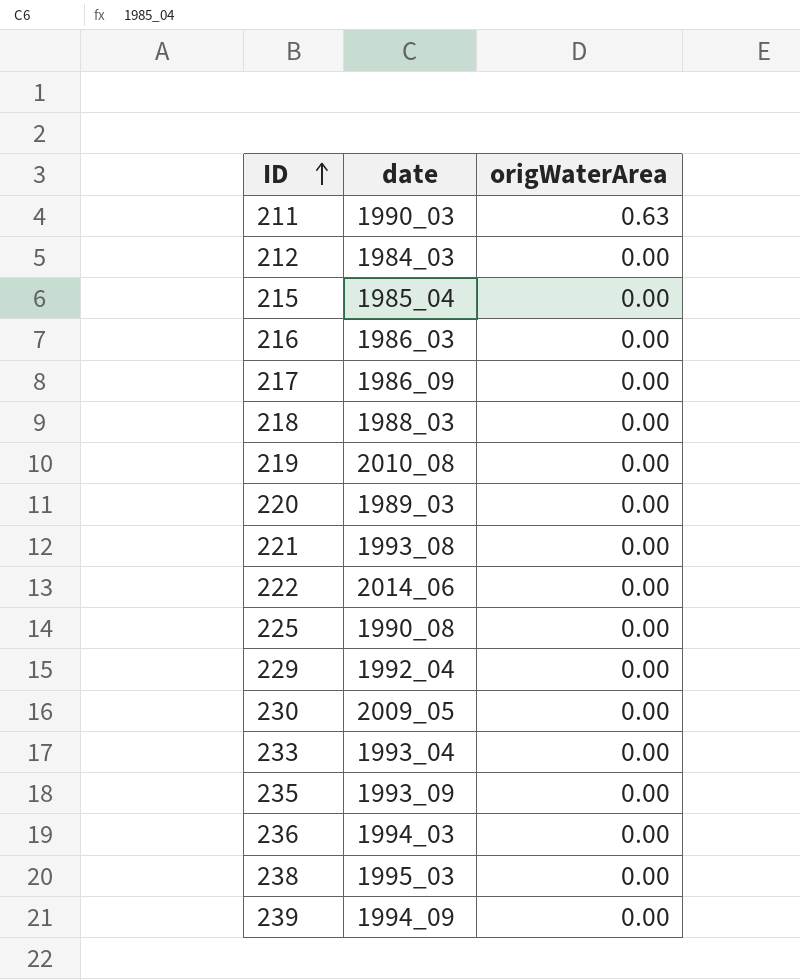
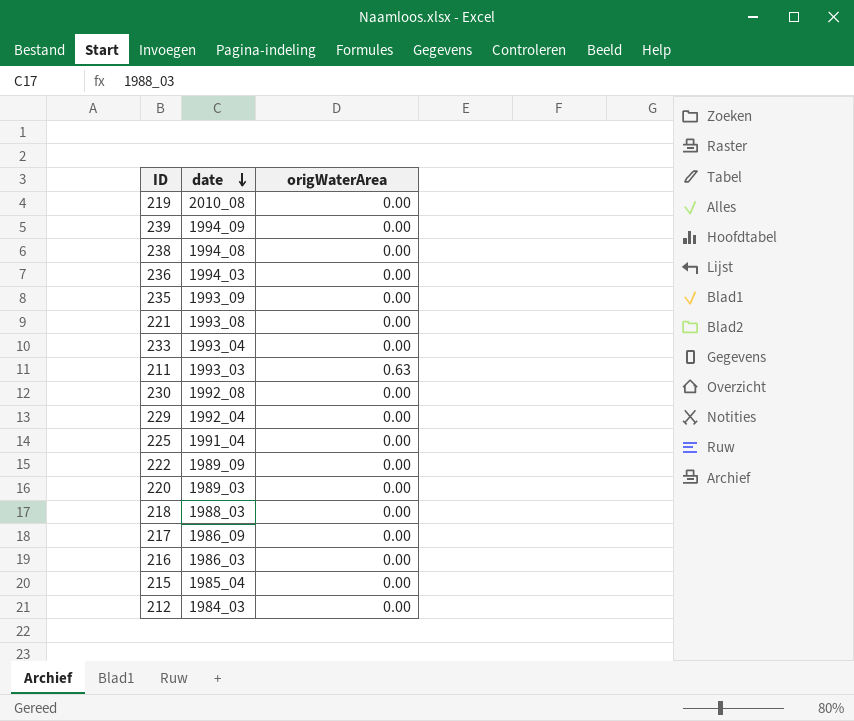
row order: ID ascending -> date descending
238 | date: 1995_03 -> 1994_08
211 | date: 1990_03 -> 1993_03
230 | date: 2009_05 -> 1992_08
225 | date: 1990_08 -> 1991_04
222 | date: 2014_06 -> 1989_09

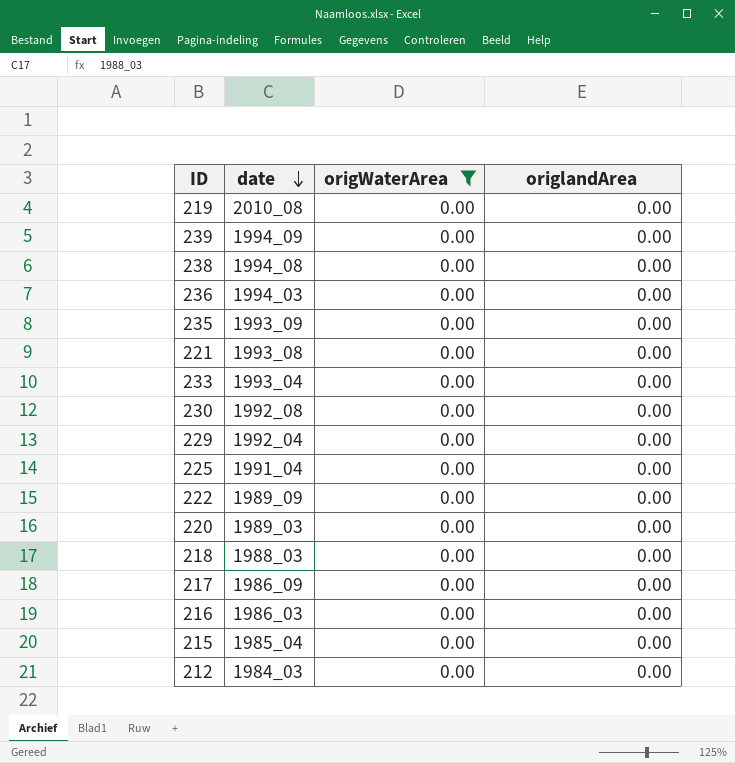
filter: none -> origWaterArea = 0.00
column origlandArea | position: none -> 4

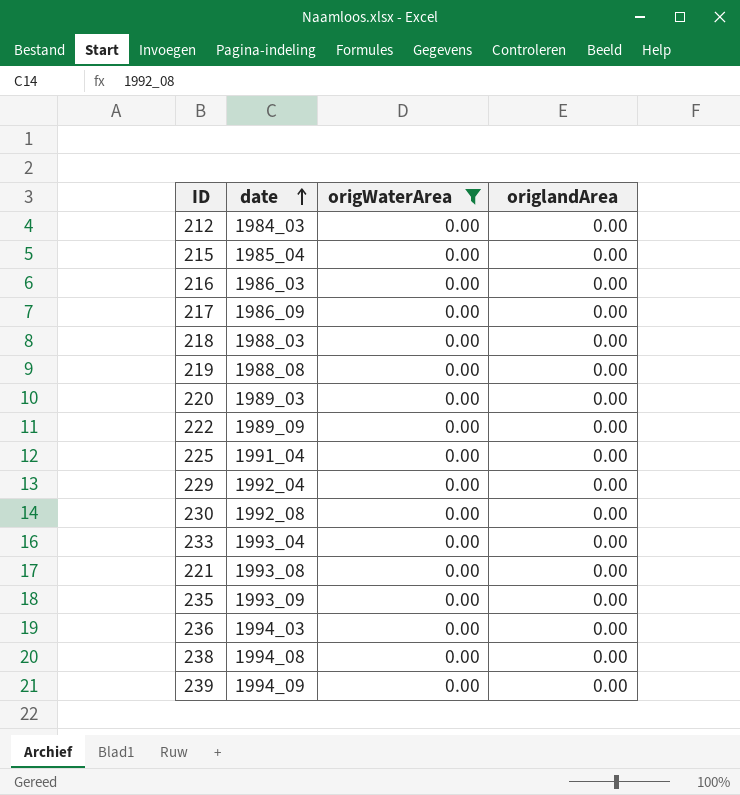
row order: date descending -> date ascending
219 | date: 2010_08 -> 1988_08

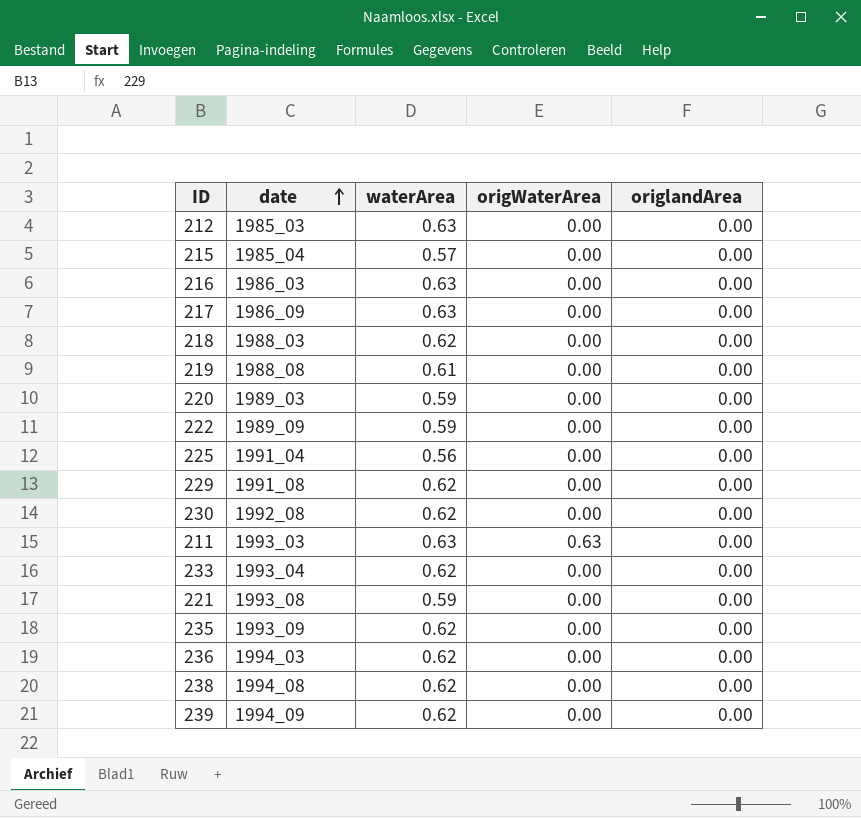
filter: origWaterArea = 0.00 -> none
column waterArea | position: none -> 3
212 | date: 1984_03 -> 1985_03
229 | date: 1992_04 -> 1991_08

